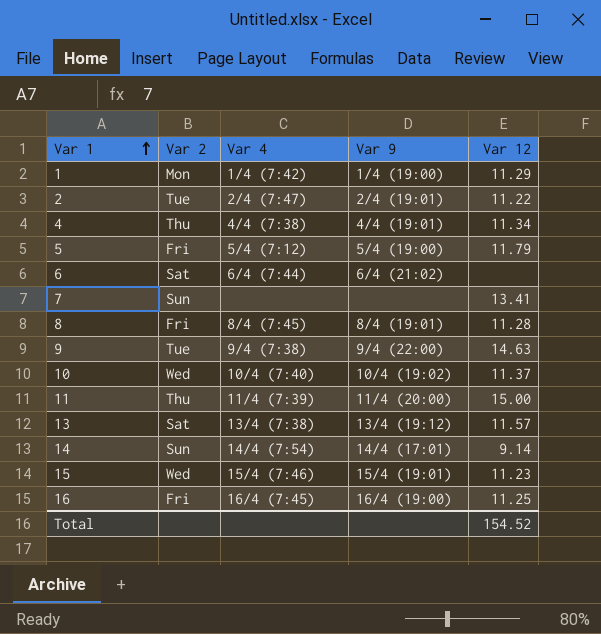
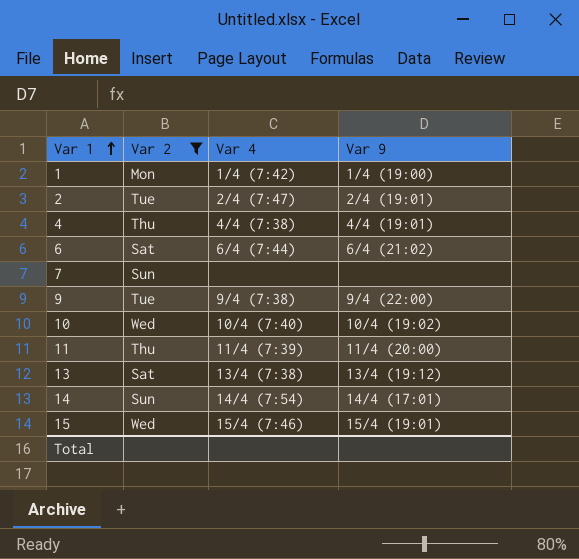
filter: none -> Var 2 != Fri
column Var 12 | position: 5 -> none

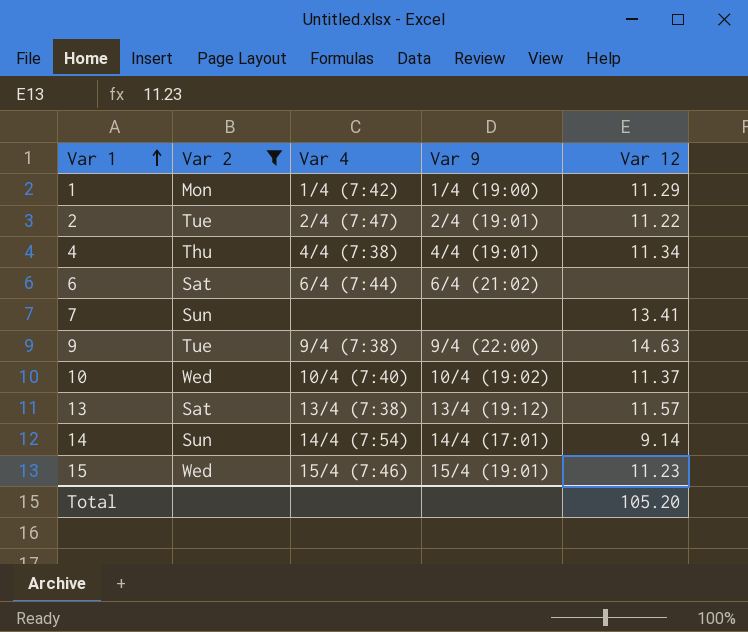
column Var 12 | position: none -> 5
row 11: Thu | 11/4 (7:39) | 11/4 (20:00) -> none

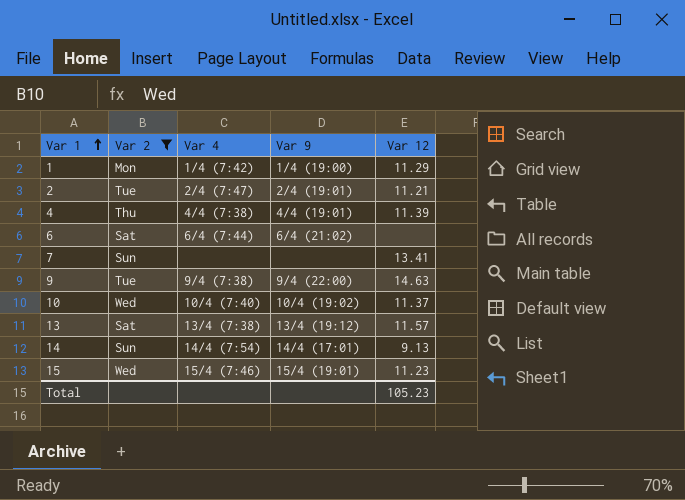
2 | Var 12: 11.22 -> 11.21
4 | Var 12: 11.34 -> 11.39
14 | Var 12: 9.14 -> 9.13
Total | Var 12: 105.20 -> 105.23

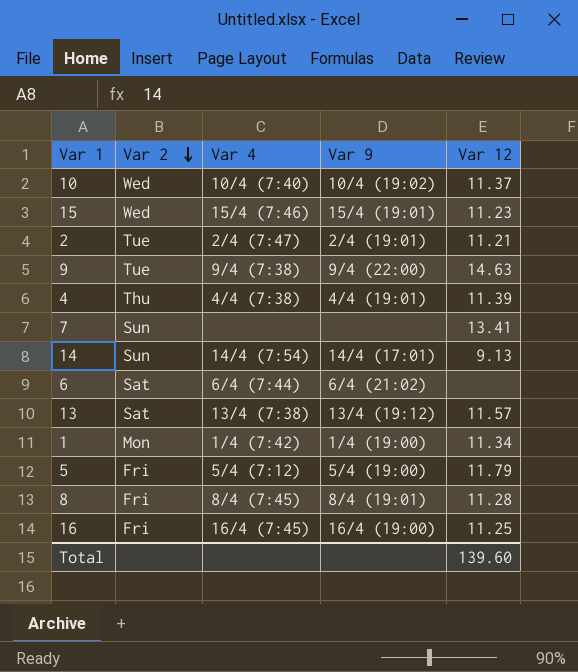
filter: Var 2 != Fri -> none
row order: Var 1 ascending -> Var 2 descending
1 | Var 12: 11.29 -> 11.34
Total | Var 12: 105.23 -> 139.60

